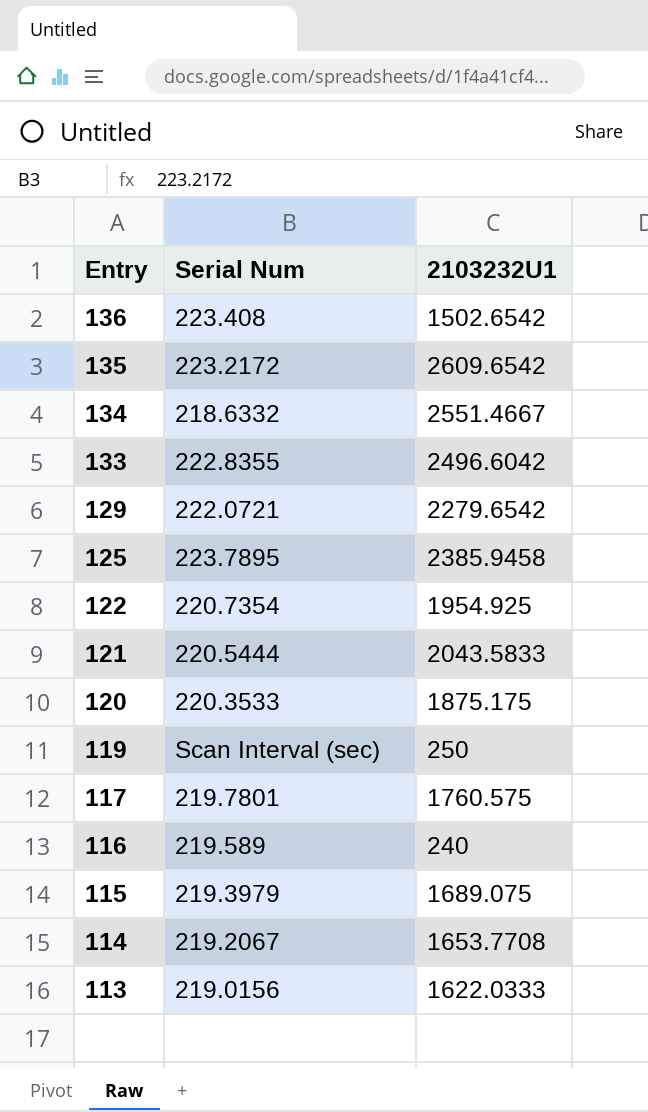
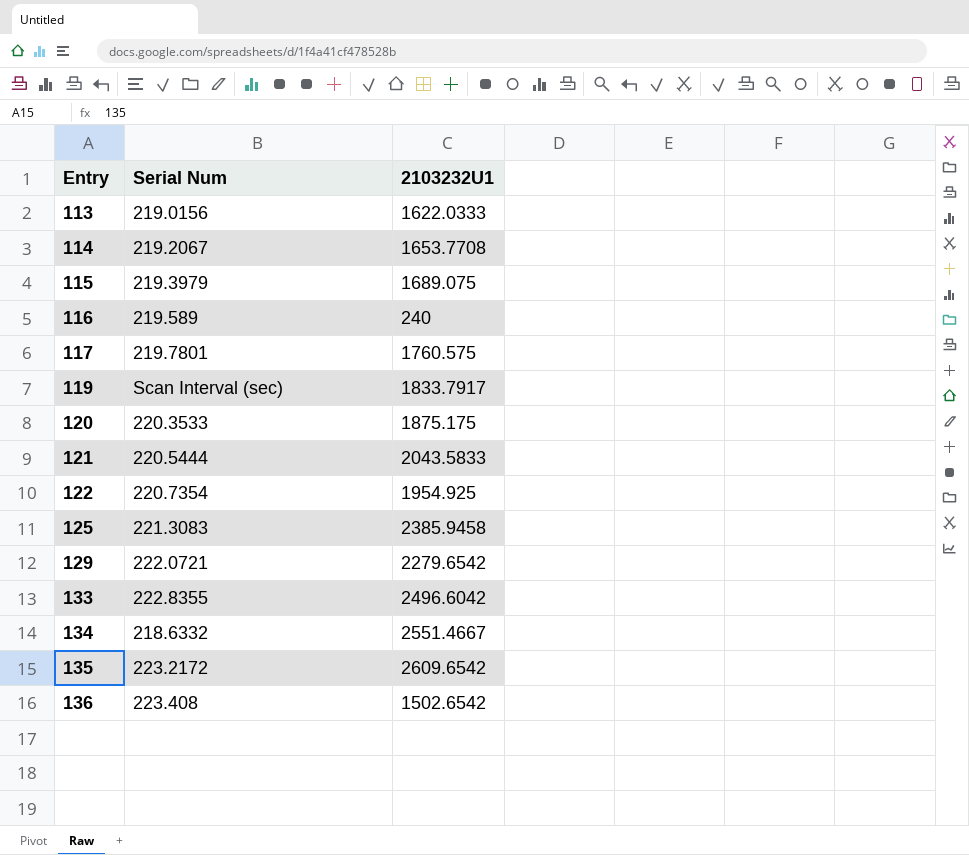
row order: Entry descending -> Entry ascending
119 | 2103232U1: 250 -> 1833.7917
125 | Serial Num: 223.7895 -> 221.3083

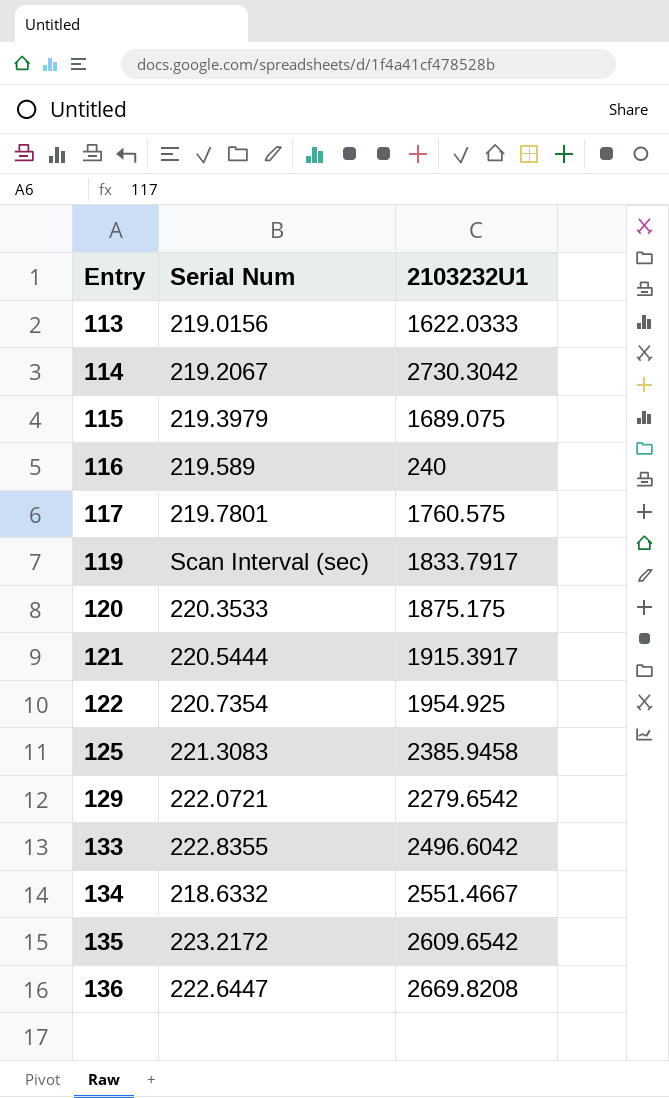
114 | 2103232U1: 1653.7708 -> 2730.3042
121 | 2103232U1: 2043.5833 -> 1915.3917
136 | Serial Num: 223.408 -> 222.6447
136 | 2103232U1: 1502.6542 -> 2669.8208

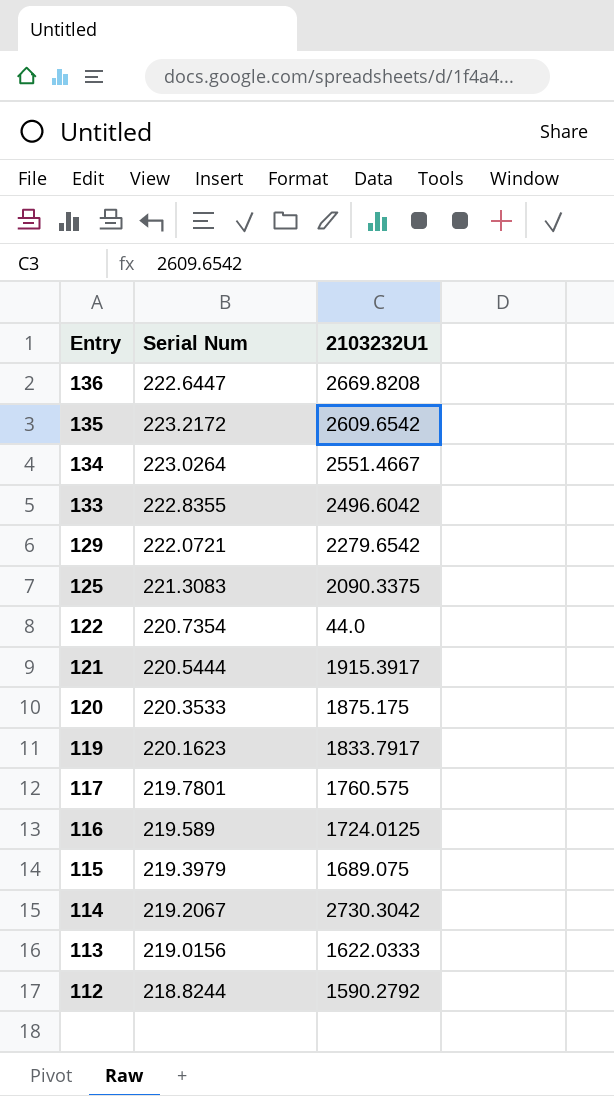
row order: Entry ascending -> Entry descending
134 | Serial Num: 218.6332 -> 223.0264
125 | 2103232U1: 2385.9458 -> 2090.3375
122 | 2103232U1: 1954.925 -> 44.0
119 | Serial Num: Scan Interval (sec) -> 220.1623
116 | 2103232U1: 240 -> 1724.0125
row 112: none -> 218.8244 | 1590.2792

